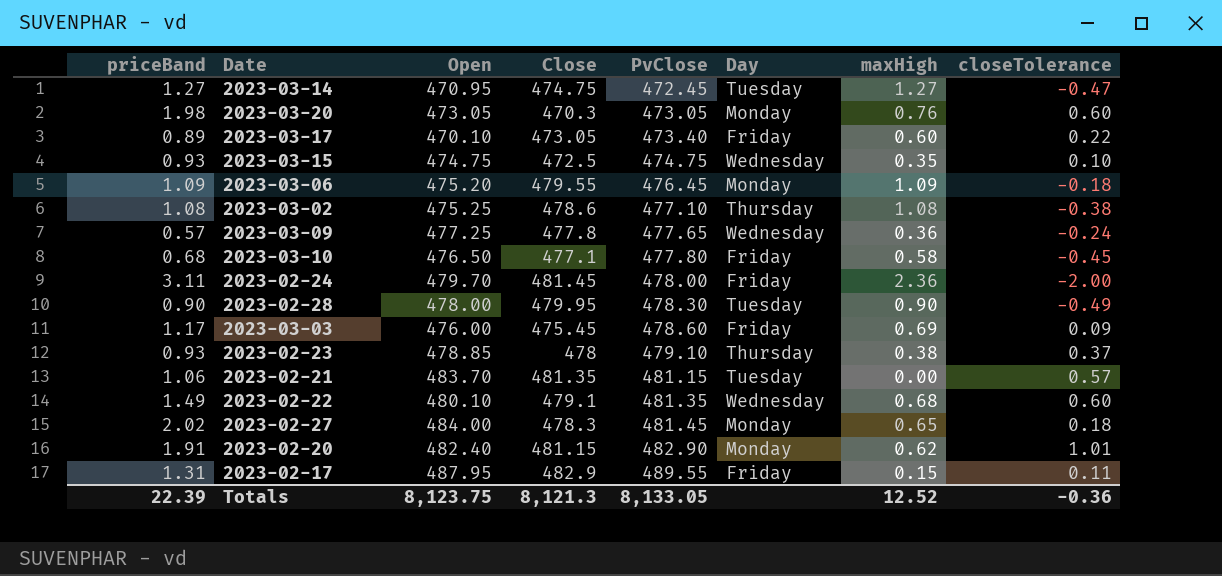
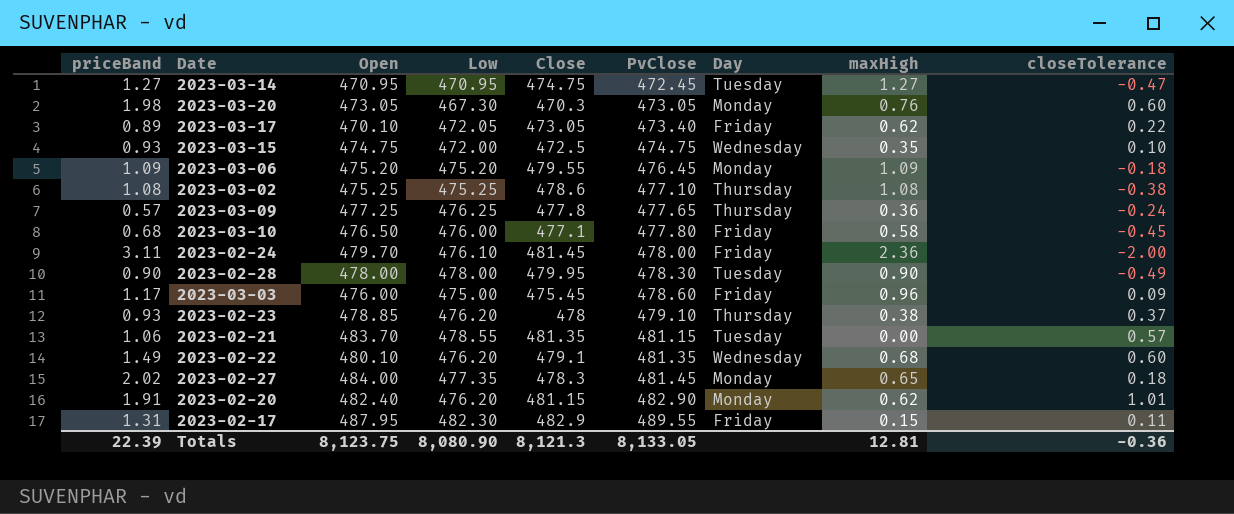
column Low | position: none -> 4
2023-03-17 | maxHigh: 0.60 -> 0.62
2023-03-09 | Day: Wednesday -> Thursday
2023-03-03 | maxHigh: 0.69 -> 0.96
Totals | maxHigh: 12.52 -> 12.81

